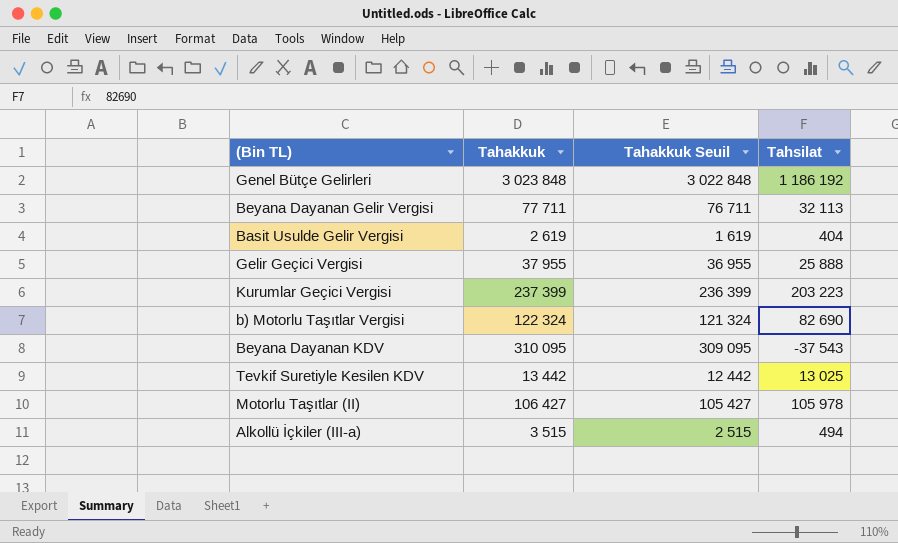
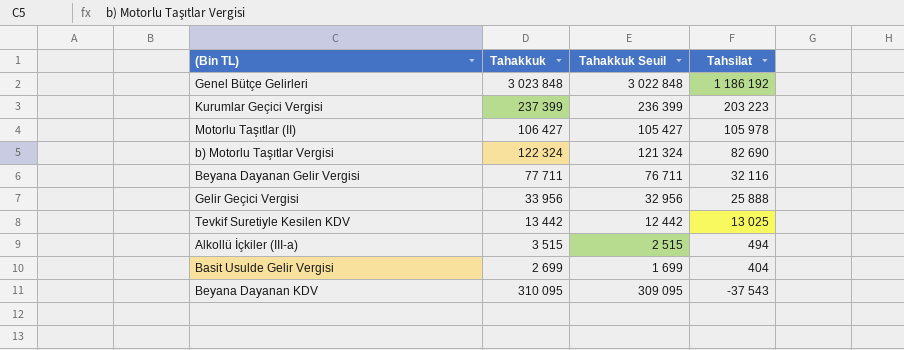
row order: none -> Tahsilat descending
Beyana Dayanan Gelir Vergisi | Tahsilat: 32 113 -> 32 116
Gelir Geçici Vergisi | Tahakkuk: 37 955 -> 33 956
Gelir Geçici Vergisi | Tahakkuk Seuil: 36 955 -> 32 956
Basit Usulde Gelir Vergisi | Tahakkuk: 2 619 -> 2 699
Basit Usulde Gelir Vergisi | Tahakkuk Seuil: 1 619 -> 1 699

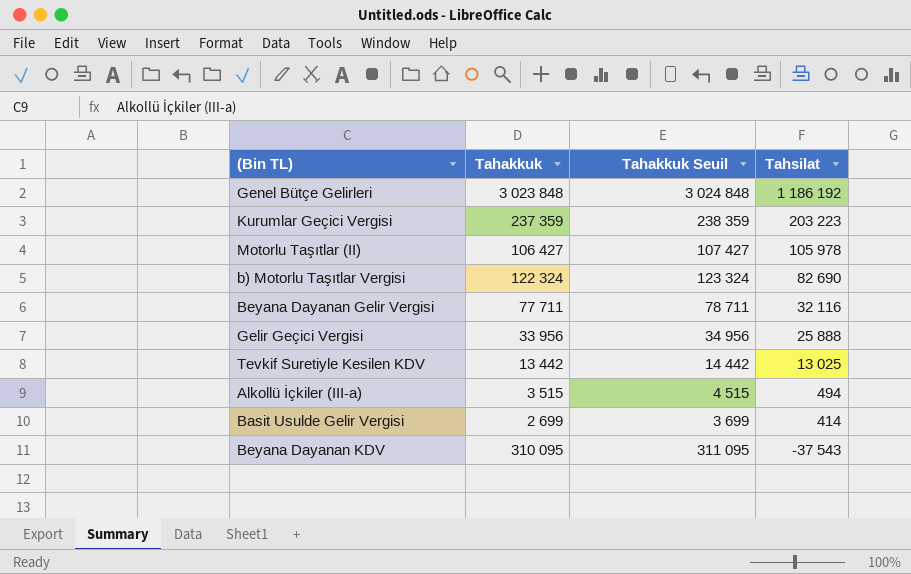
column Tahakkuk Seuil | formula: [Tahakkuk] - 1000 -> [Tahakkuk] + 1000
Kurumlar Geçici Vergisi | Tahakkuk: 237 399 -> 237 359
Basit Usulde Gelir Vergisi | Tahsilat: 404 -> 414

